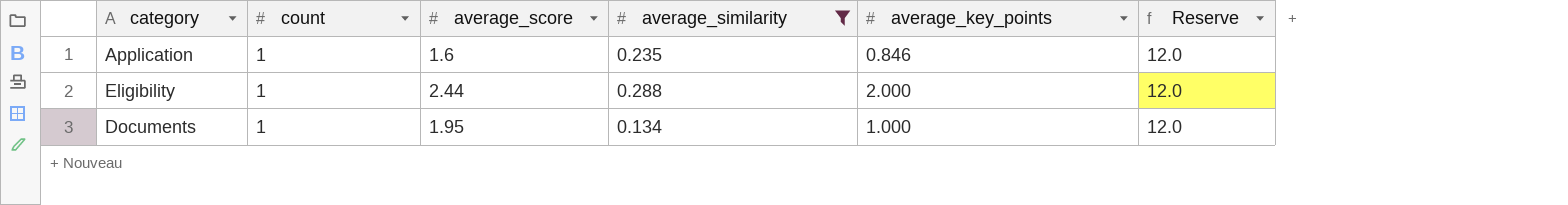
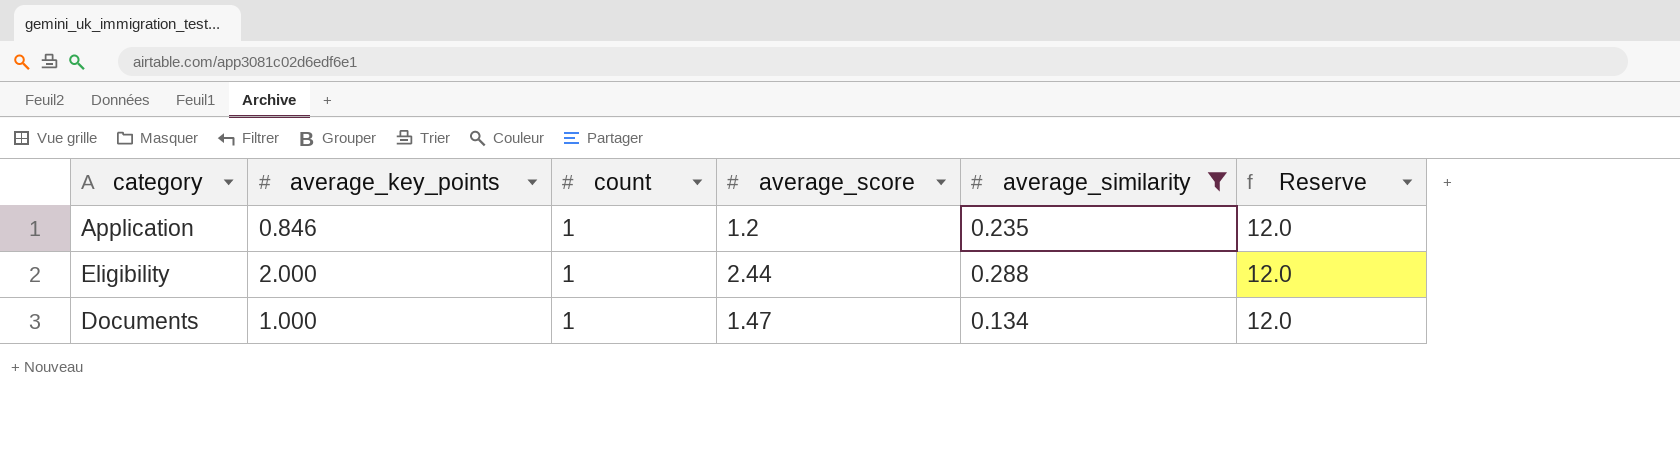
column average_key_points | position: 5 -> 2
Application | average_score: 1.6 -> 1.2
Documents | average_score: 1.95 -> 1.47

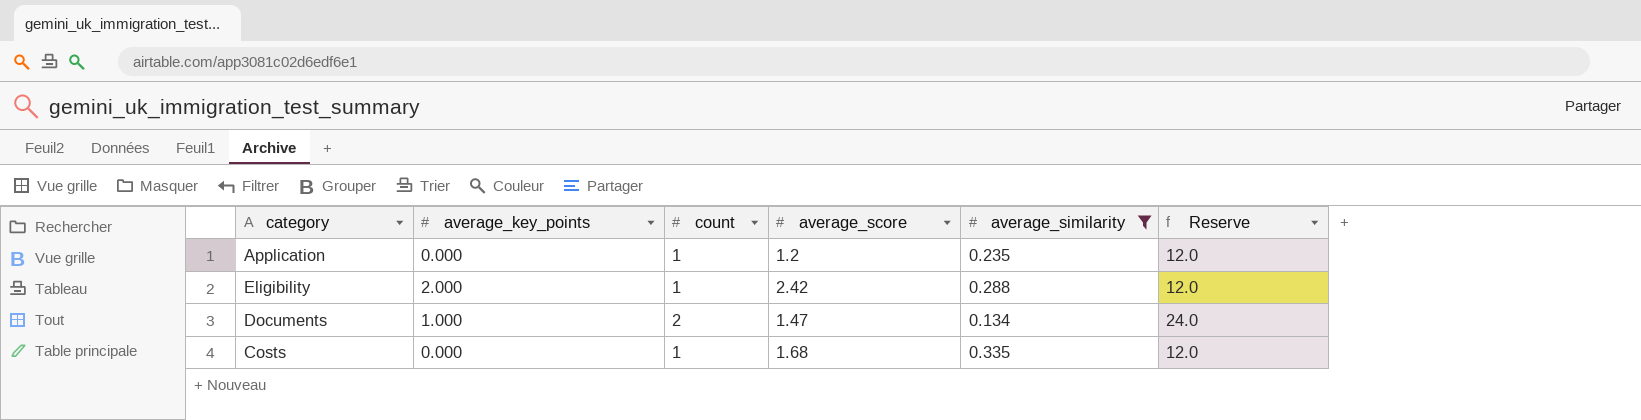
Application | average_key_points: 0.846 -> 0.000
Eligibility | average_score: 2.44 -> 2.42
Documents | count: 1 -> 2
Documents | Reserve: 12.0 -> 24.0
row Costs: none -> 0.000 | 1 | 1.68 | 0.335 | 12.0

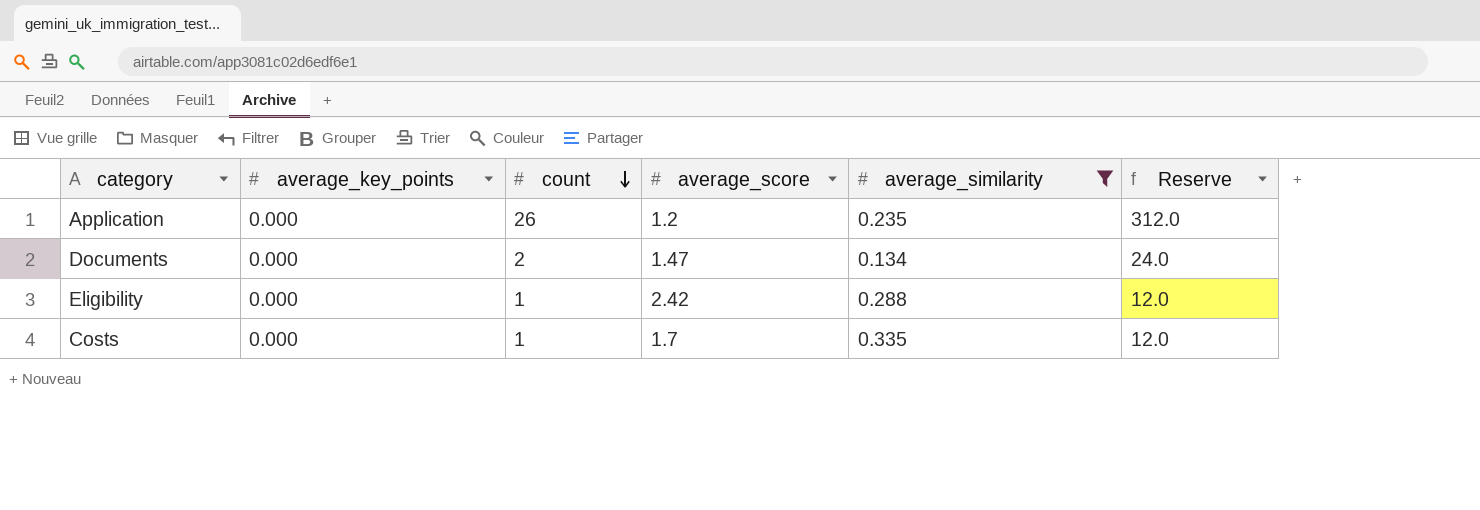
row order: none -> count descending
Application | count: 1 -> 26
Application | Reserve: 12.0 -> 312.0
Documents | average_key_points: 1.000 -> 0.000
Eligibility | average_key_points: 2.000 -> 0.000
Costs | average_score: 1.68 -> 1.7

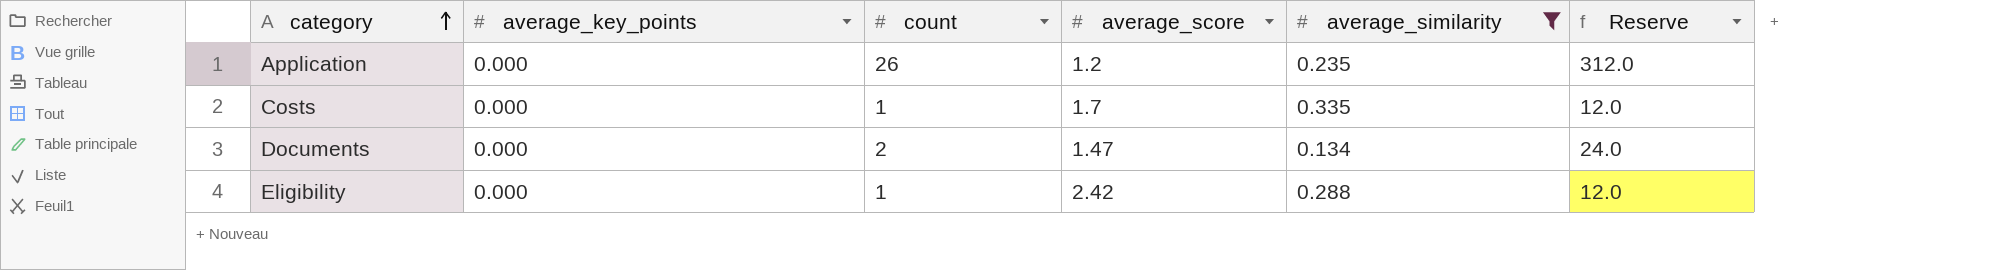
row order: count descending -> category ascending

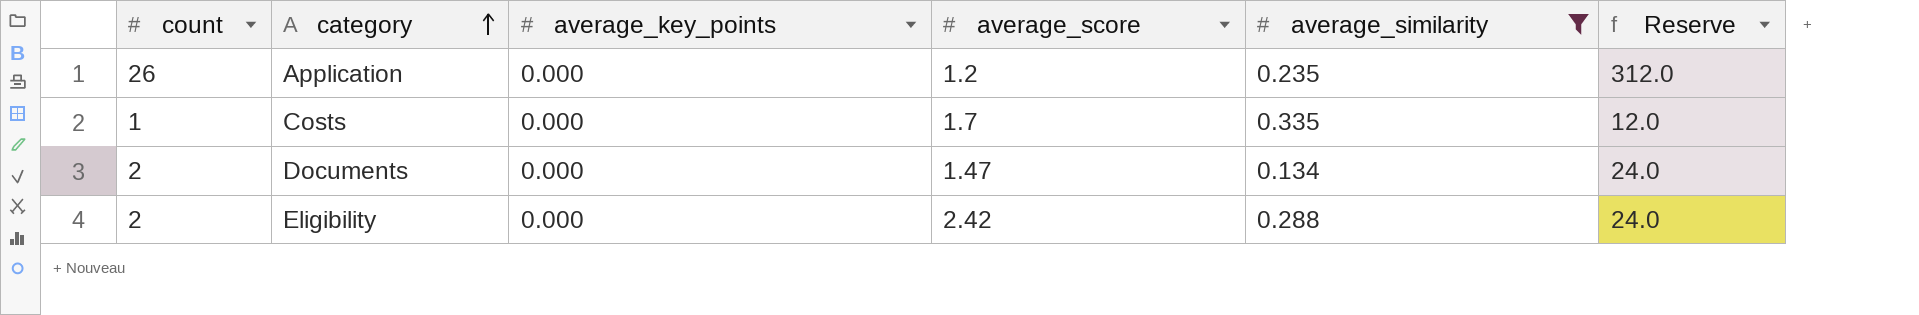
column count | position: 3 -> 1
Eligibility | count: 1 -> 2
Eligibility | Reserve: 12.0 -> 24.0

